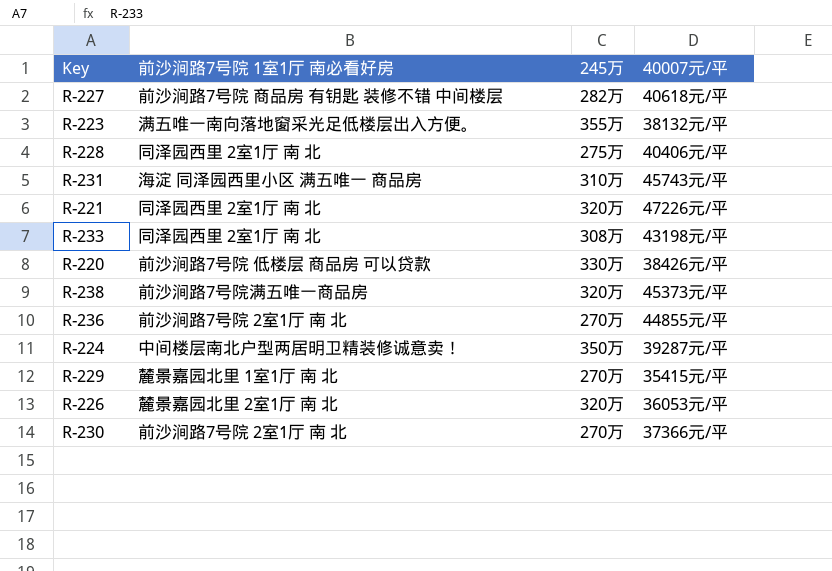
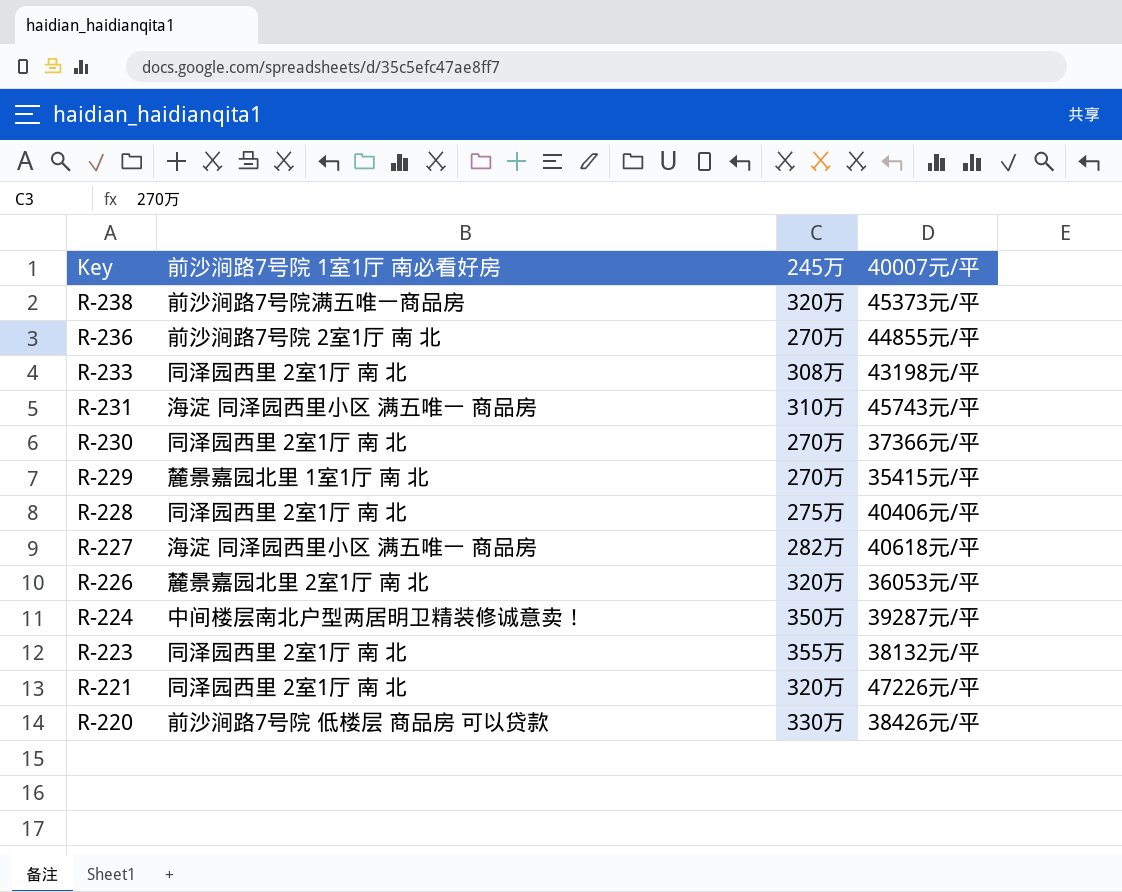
row order: none -> Key descending
R-230 | 前沙涧路7号院 1室1厅 南必看好房: 前沙涧路7号院 2室1厅 南 北 -> 同泽园西里 2室1厅 南 北
R-227 | 前沙涧路7号院 1室1厅 南必看好房: 前沙涧路7号院 商品房 有钥匙 装修不错 中间楼层 -> 海淀 同泽园西里小区 满五唯一 商品房
R-223 | 前沙涧路7号院 1室1厅 南必看好房: 满五唯一南向落地窗采光足低楼层出入方便。 -> 同泽园西里 2室1厅 南 北

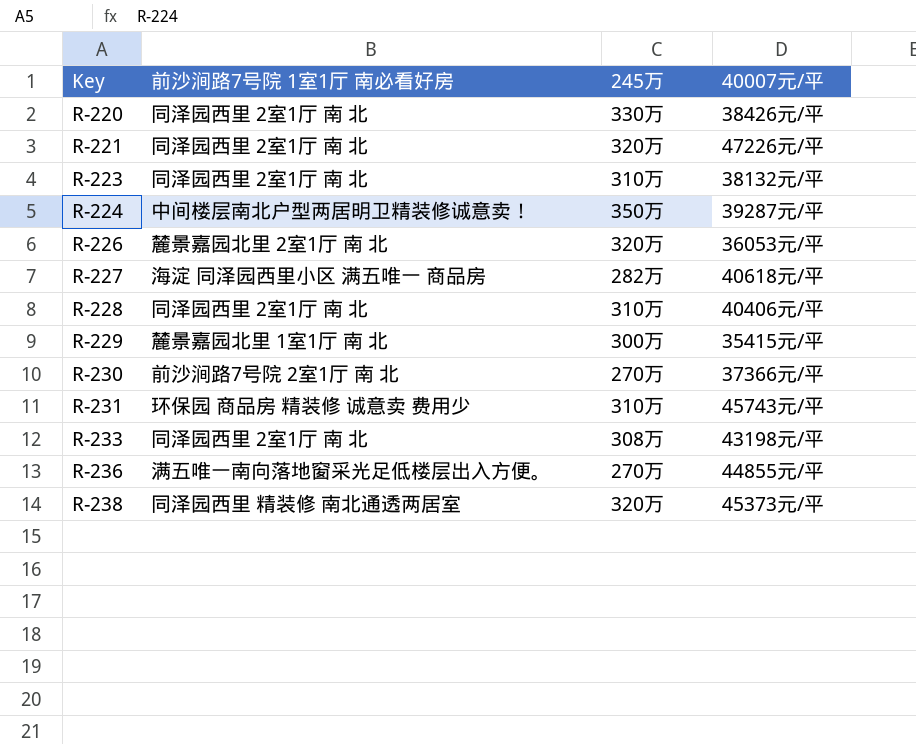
row order: Key descending -> Key ascending
R-220 | 前沙涧路7号院 1室1厅 南必看好房: 前沙涧路7号院 低楼层 商品房 可以贷款 -> 同泽园西里 2室1厅 南 北
R-223 | 245万: 355万 -> 310万
R-228 | 245万: 275万 -> 310万
R-229 | 245万: 270万 -> 300万
R-230 | 前沙涧路7号院 1室1厅 南必看好房: 同泽园西里 2室1厅 南 北 -> 前沙涧路7号院 2室1厅 南 北
R-231 | 前沙涧路7号院 1室1厅 南必看好房: 海淀 同泽园西里小区 满五唯一 商品房 -> 环保园 商品房 精装修 诚意卖 费用少
R-236 | 前沙涧路7号院 1室1厅 南必看好房: 前沙涧路7号院 2室1厅 南 北 -> 满五唯一南向落地窗采光足低楼层出入方便。
R-238 | 前沙涧路7号院 1室1厅 南必看好房: 前沙涧路7号院满五唯一商品房 -> 同泽园西里 精装修 南北通透两居室

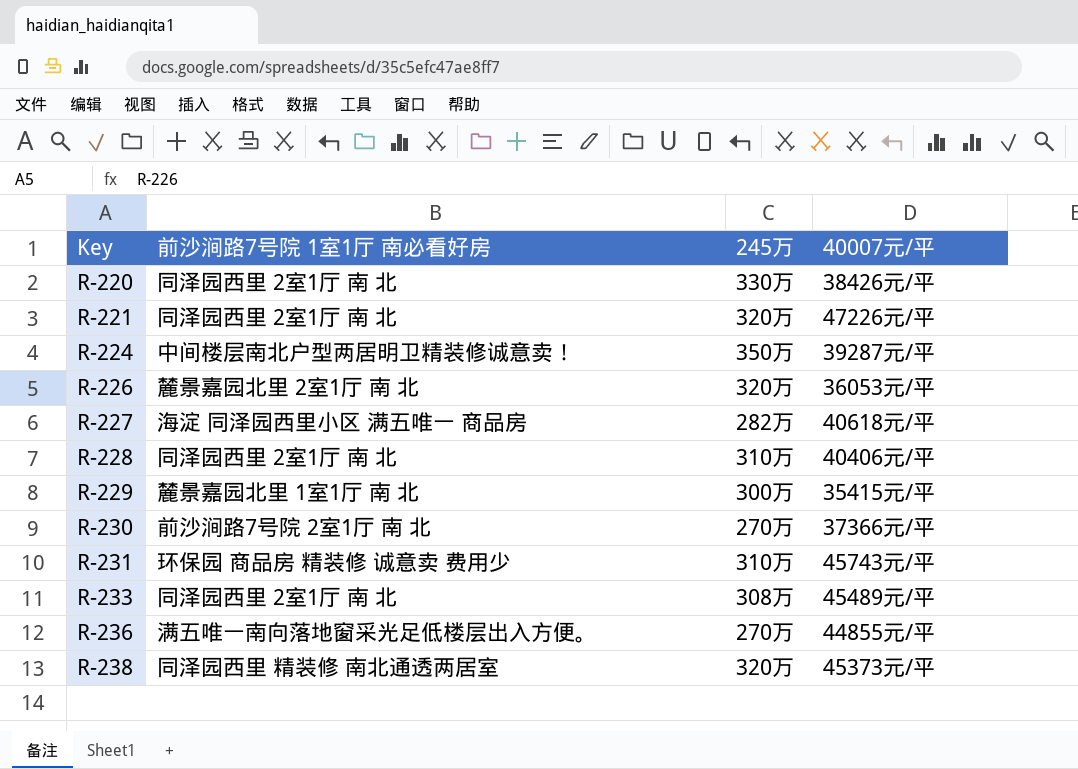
row R-223: 同泽园西里 2室1厅 南 北 | 310万 | 38132元/平 -> none
R-233 | 40007元/平: 43198元/平 -> 45489元/平

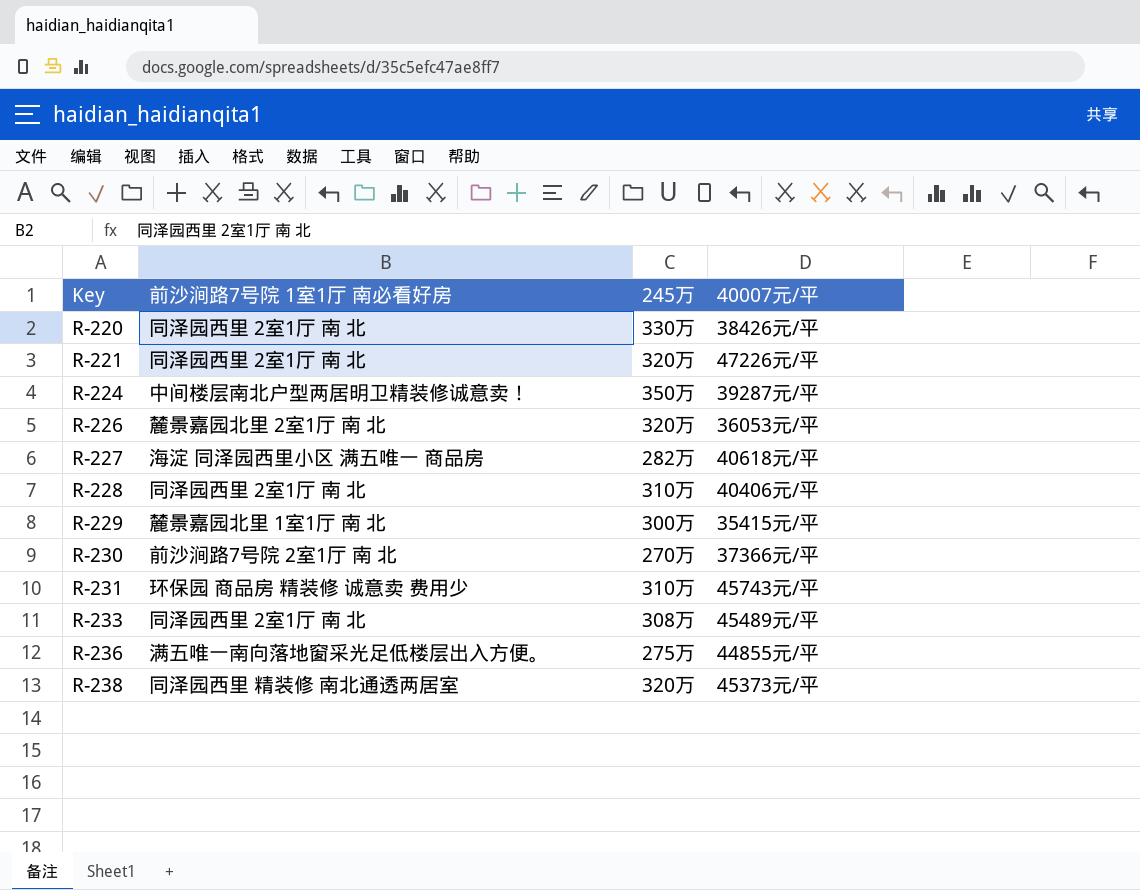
R-236 | 245万: 270万 -> 275万

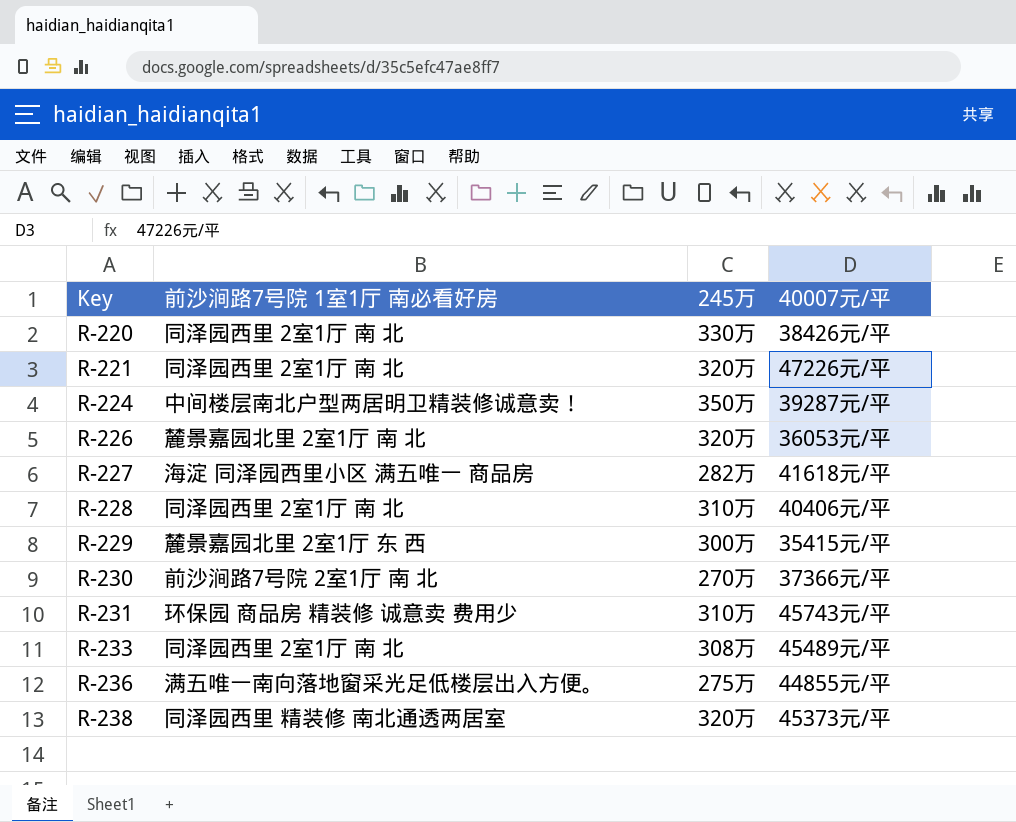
R-227 | 40007元/平: 40618元/平 -> 41618元/平
R-229 | 前沙涧路7号院 1室1厅 南必看好房: 麓景嘉园北里 1室1厅 南 北 -> 麓景嘉园北里 2室1厅 东 西

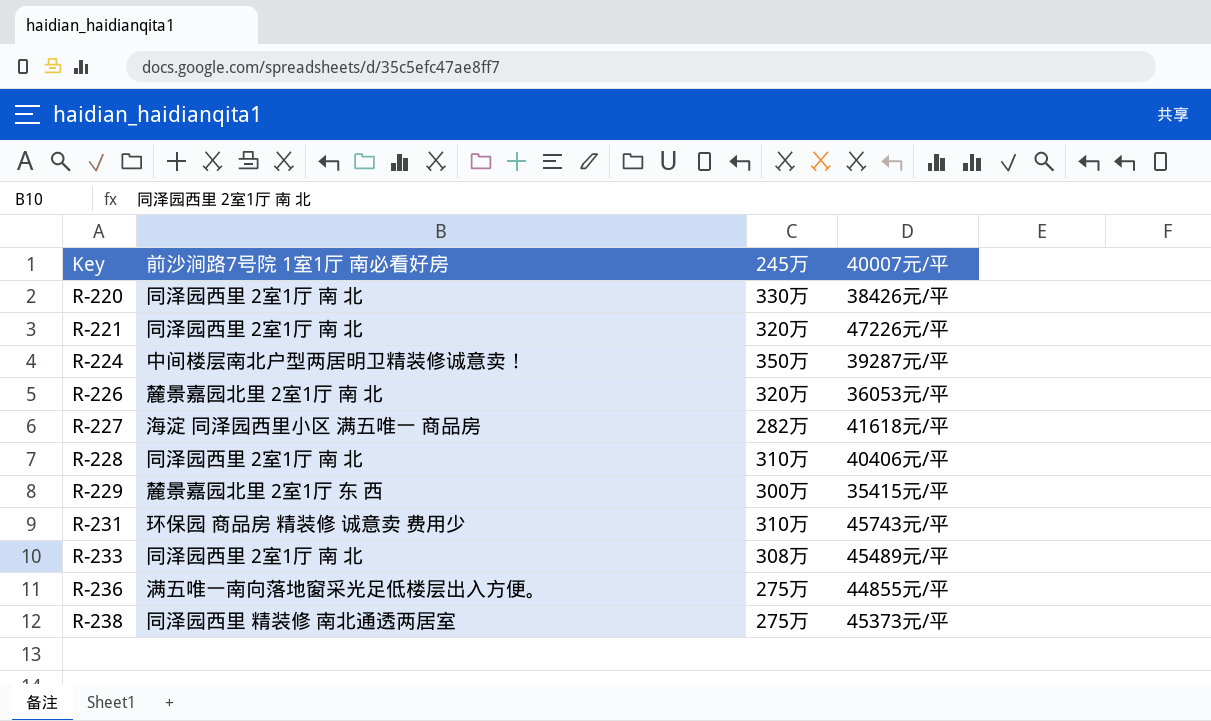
row R-230: 前沙涧路7号院 2室1厅 南 北 | 270万 | 37366元/平 -> none
R-238 | 245万: 320万 -> 275万

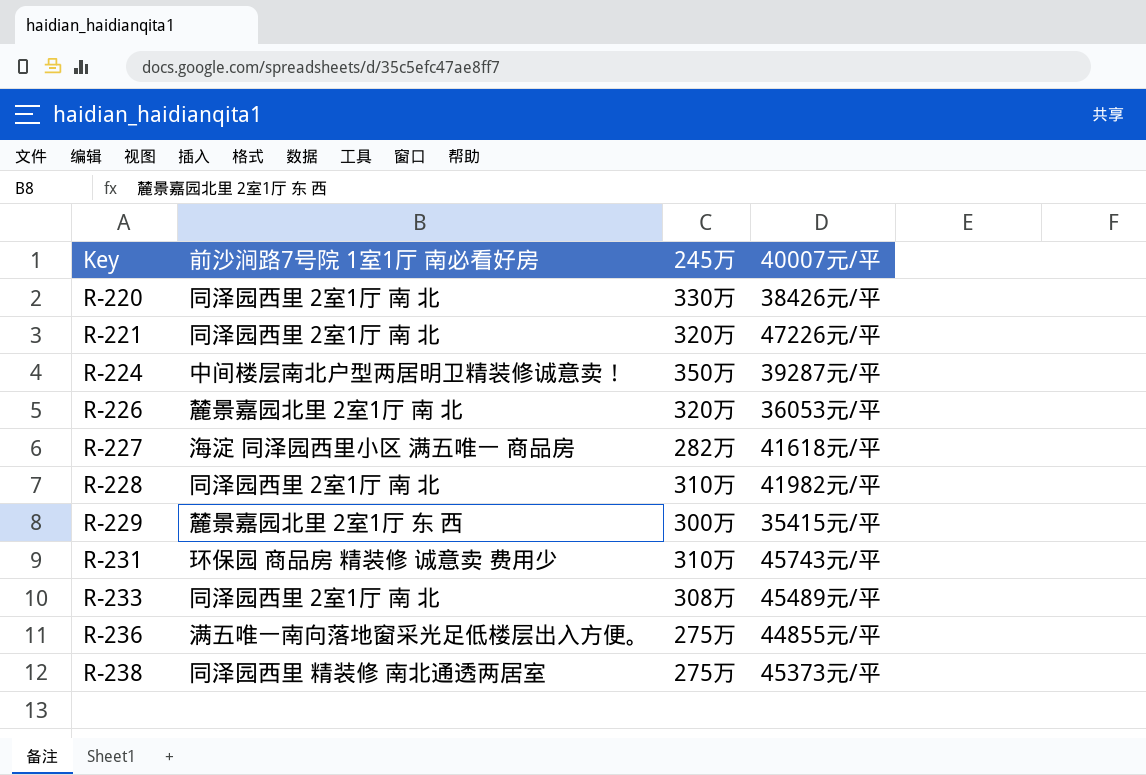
R-228 | 40007元/平: 40406元/平 -> 41982元/平

